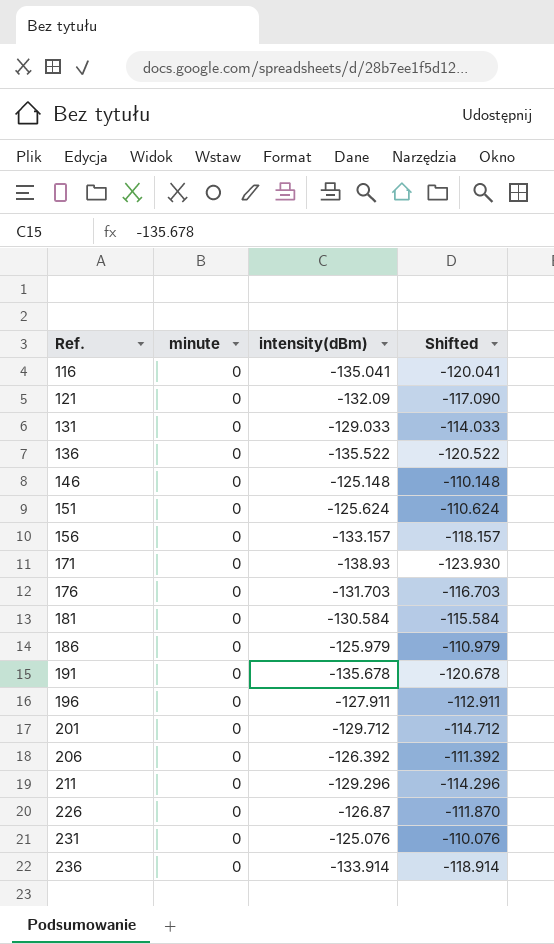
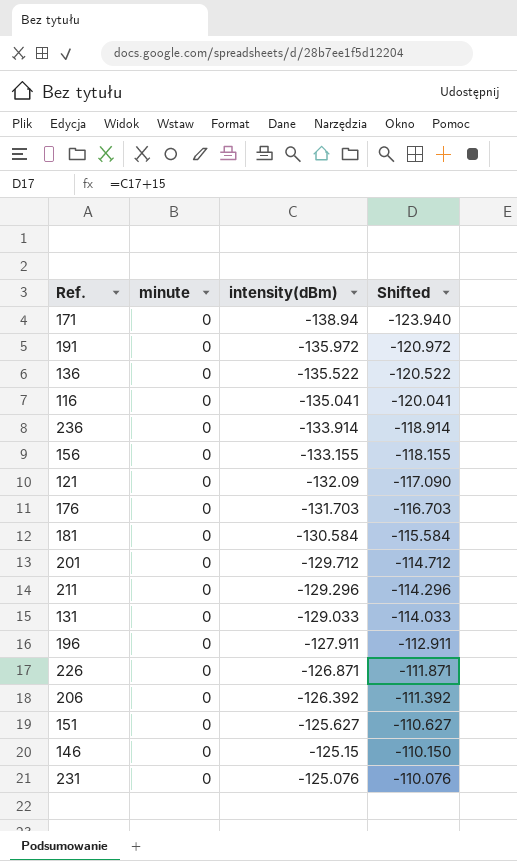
row order: Ref. ascending -> intensity(dBm) ascending
row 186: 0 | -125.979 | -110.979 -> none
171 | intensity(dBm): -138.93 -> -138.94
171 | Shifted: -123.930 -> -123.940
191 | intensity(dBm): -135.678 -> -135.972
191 | Shifted: -120.678 -> -120.972
156 | intensity(dBm): -133.157 -> -133.155
156 | Shifted: -118.157 -> -118.155
226 | intensity(dBm): -126.87 -> -126.871
226 | Shifted: -111.870 -> -111.871
151 | intensity(dBm): -125.624 -> -125.627
151 | Shifted: -110.624 -> -110.627
146 | intensity(dBm): -125.148 -> -125.15
146 | Shifted: -110.148 -> -110.150

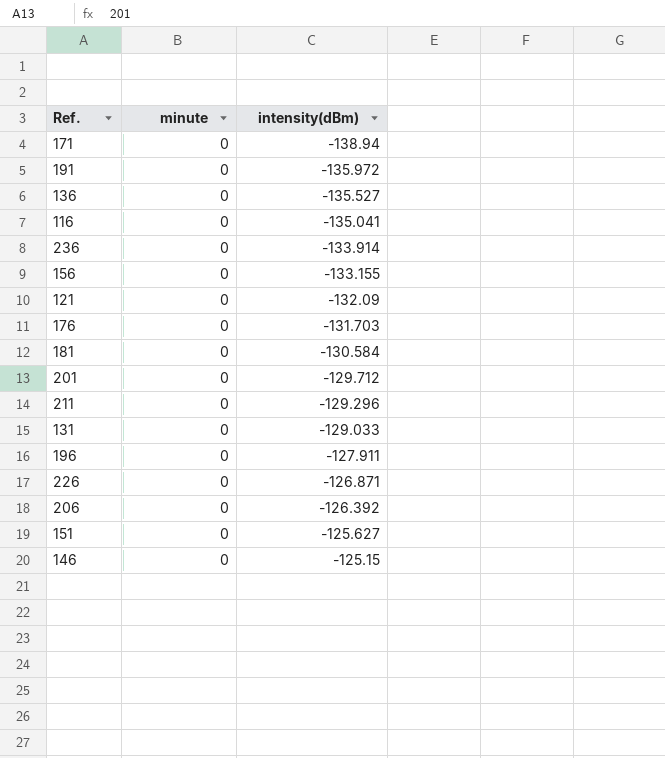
column Shifted | formula: [intensity(dBm)] + 15 -> none
row 231: 0 | -125.076 | -110.076 -> none
136 | intensity(dBm): -135.522 -> -135.527

